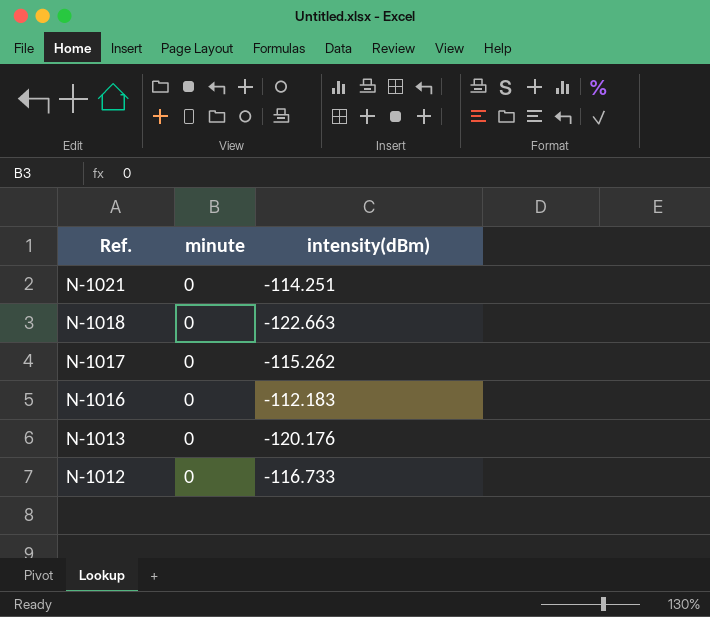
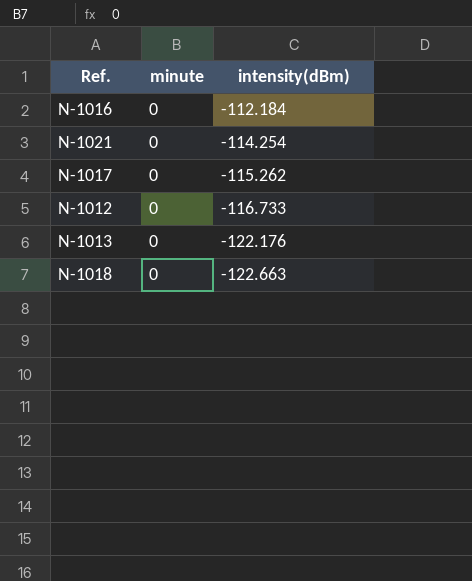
row order: Ref. descending -> intensity(dBm) descending
N-1016 | intensity(dBm): -112.183 -> -112.184
N-1021 | intensity(dBm): -114.251 -> -114.254
N-1013 | intensity(dBm): -120.176 -> -122.176

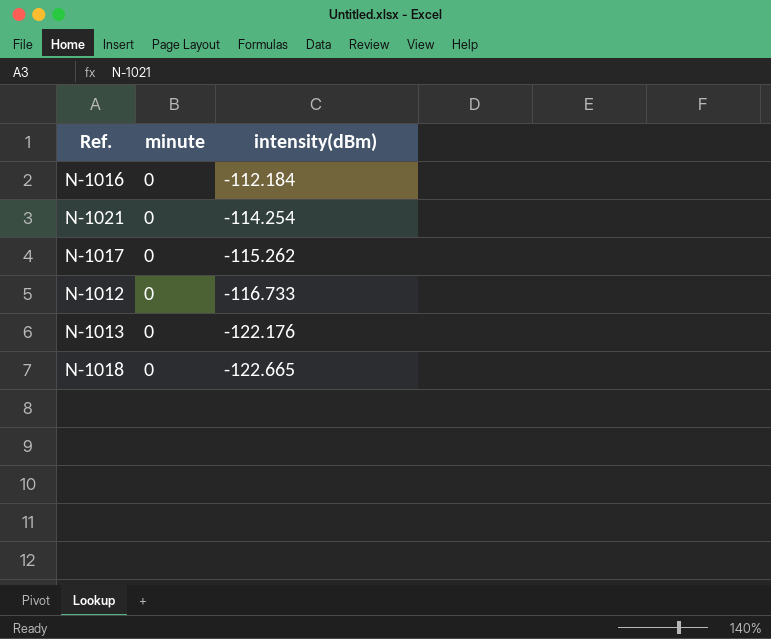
N-1018 | intensity(dBm): -122.663 -> -122.665

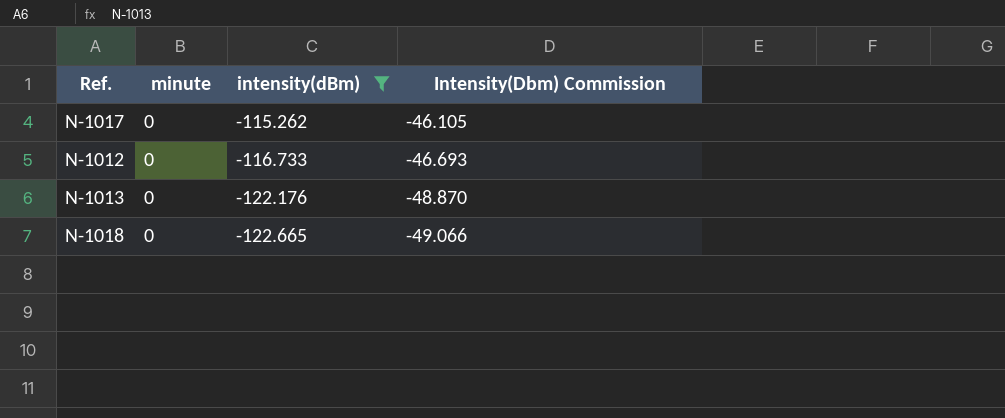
filter: none -> intensity(dBm) <= -115.262
column Intensity(Dbm) Commission | formula: none -> [intensity(dBm)] * 0.4

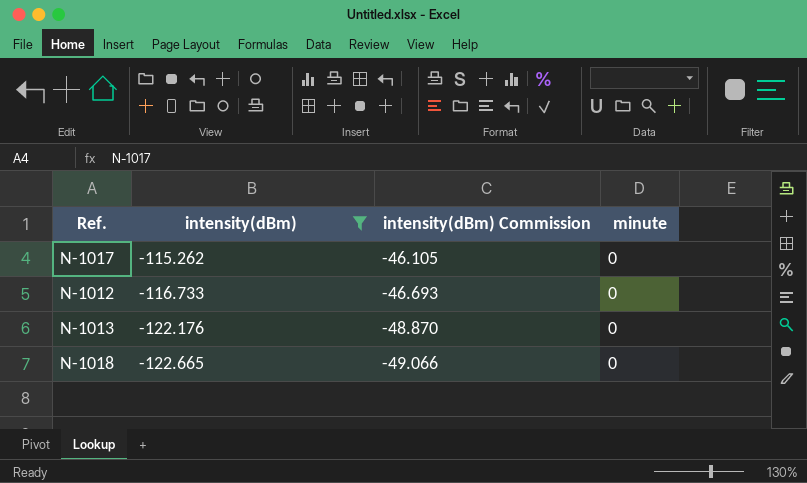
column name: Intensity(Dbm) Commission -> intensity(dBm) Commission
column minute | position: 2 -> 4

